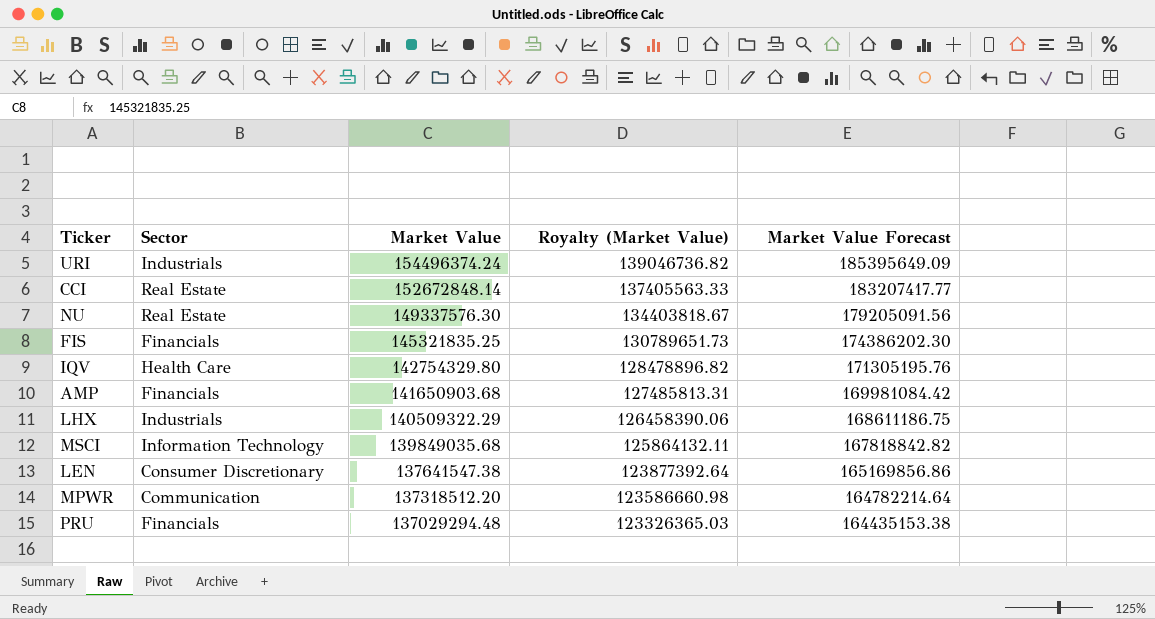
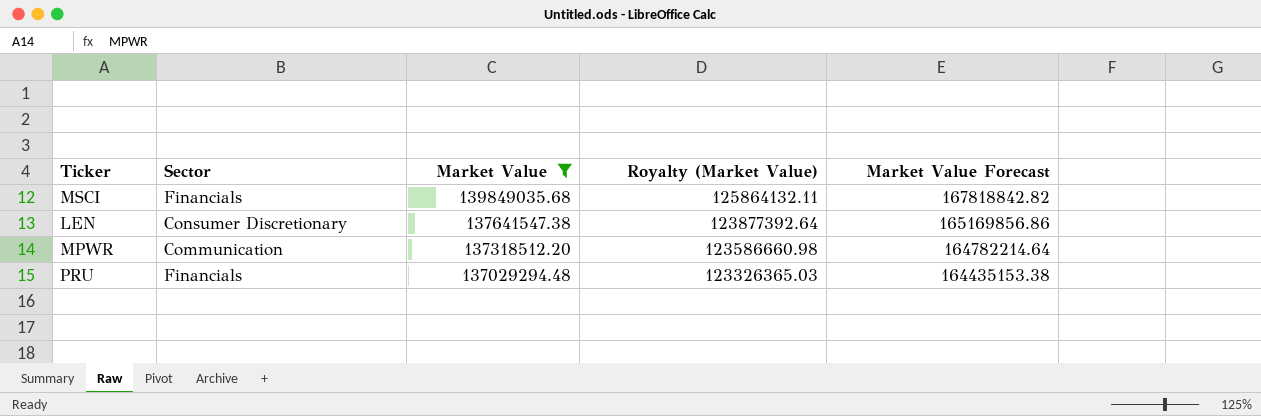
filter: none -> Market Value <= 139849035.68
MSCI | Sector: Information Technology -> Financials

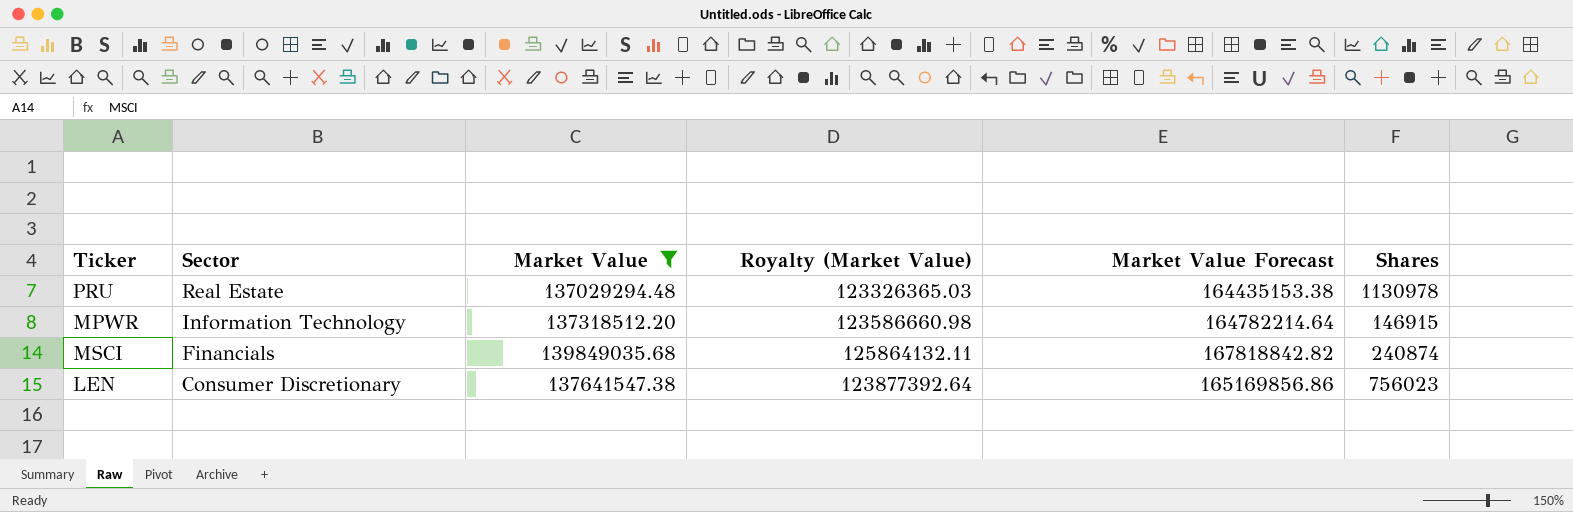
row order: Market Value descending -> Sector descending
column Shares | position: none -> 6
PRU | Sector: Financials -> Real Estate
MPWR | Sector: Communication -> Information Technology

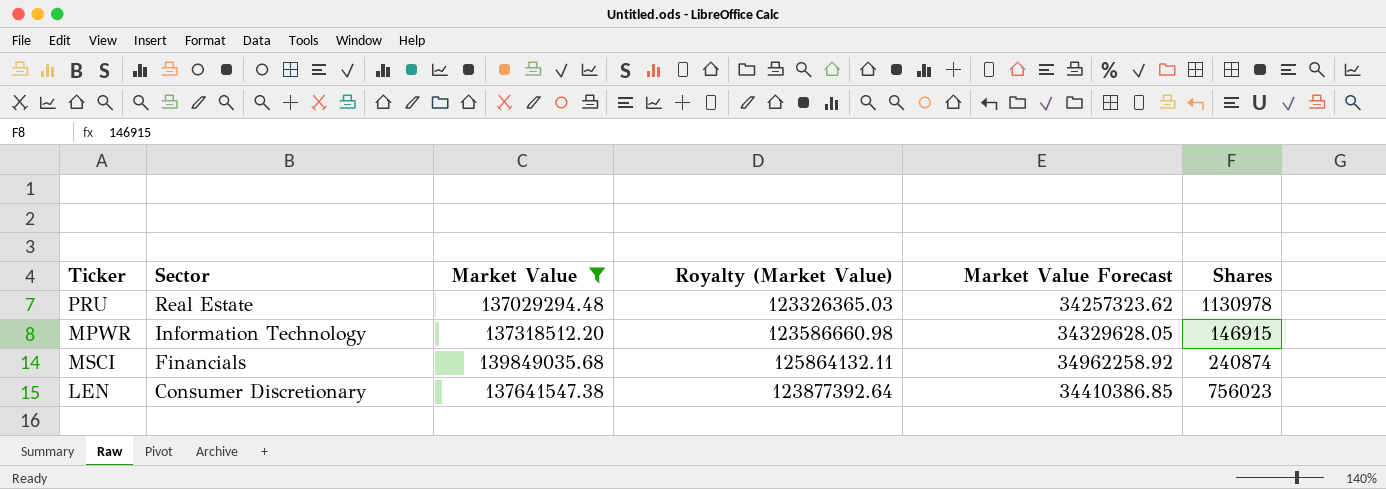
column Market Value Forecast | formula: [Market Value] * 1.2 -> [Market Value] * 0.25

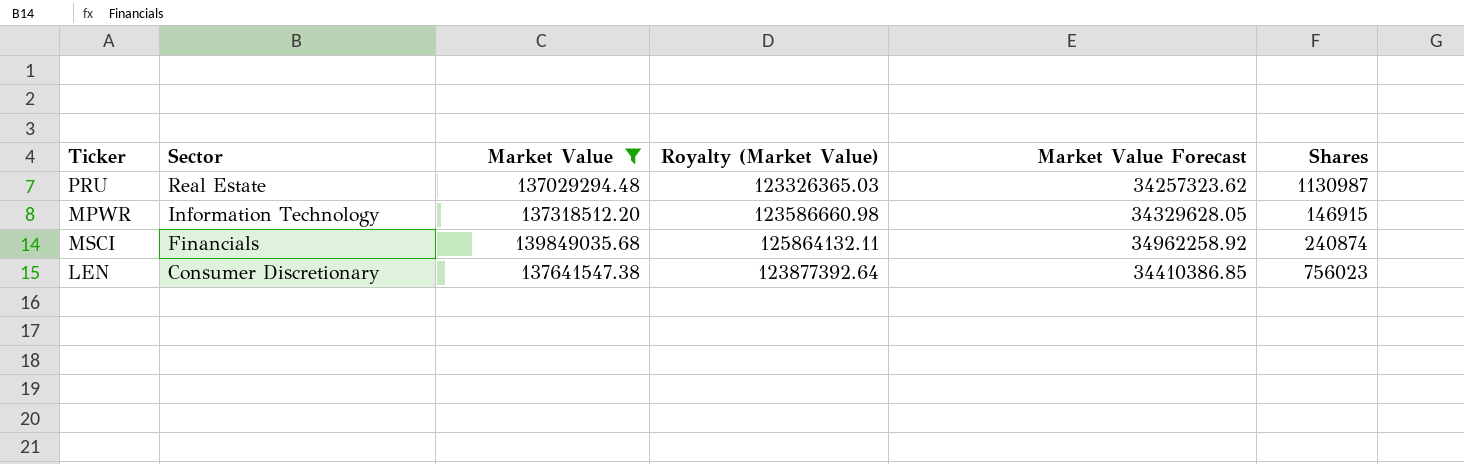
PRU | Shares: 1130978 -> 1130987

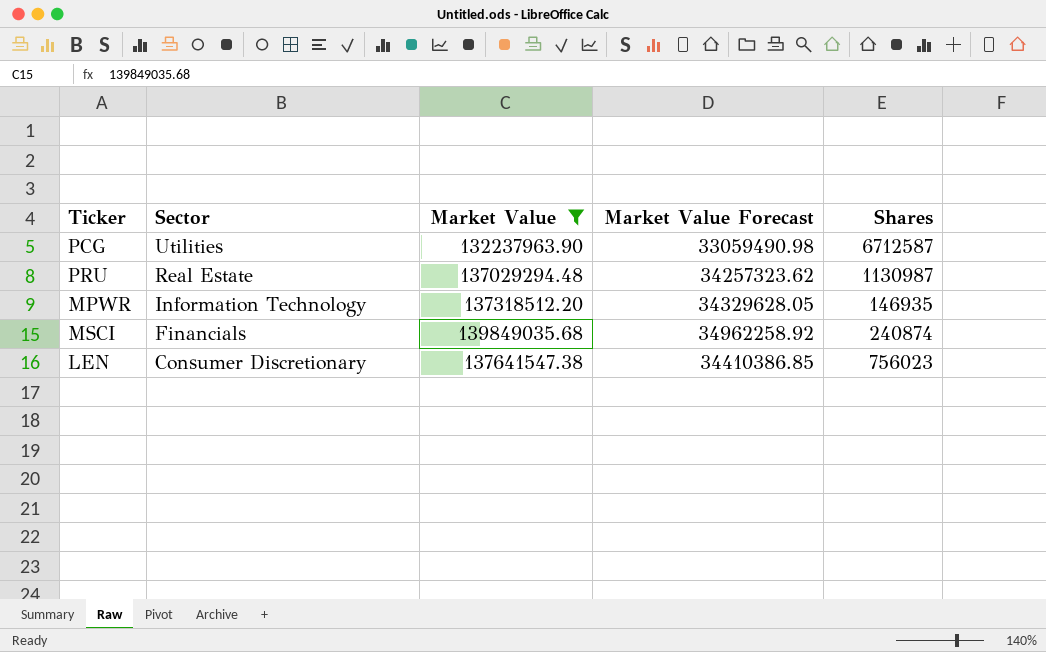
column Royalty (Market Value) | formula: [Market Value] * 0.9 -> none
row PCG: none -> Utilities | 132237963.90 | 33059490.98 | 6712587
MPWR | Shares: 146915 -> 146935

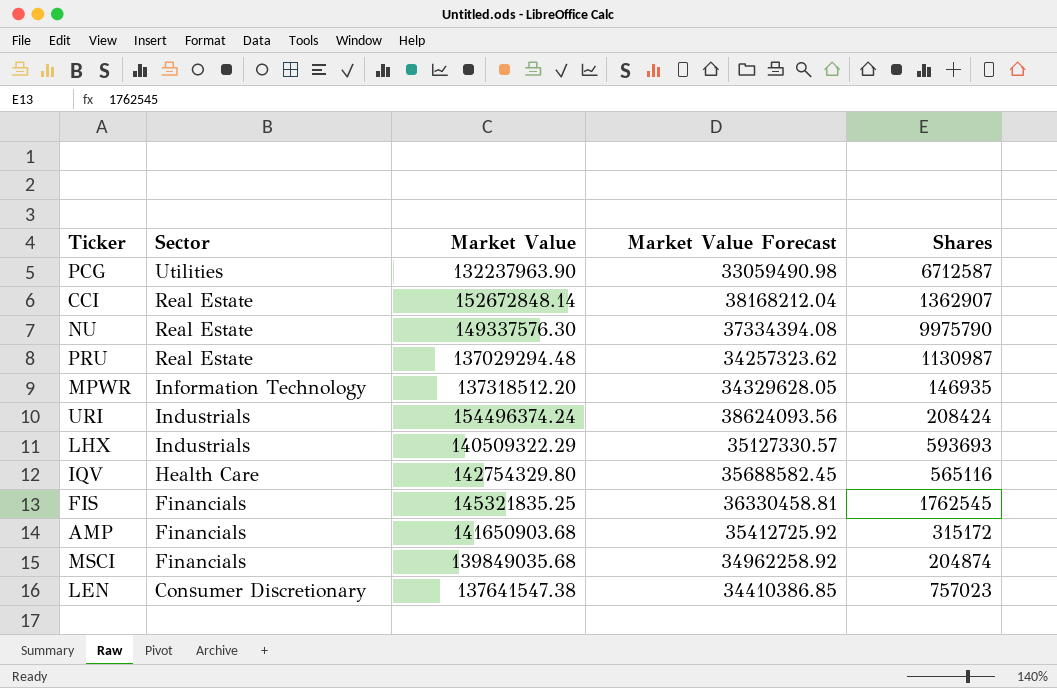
filter: Market Value <= 139849035.68 -> none
MSCI | Shares: 240874 -> 204874
LEN | Shares: 756023 -> 757023

